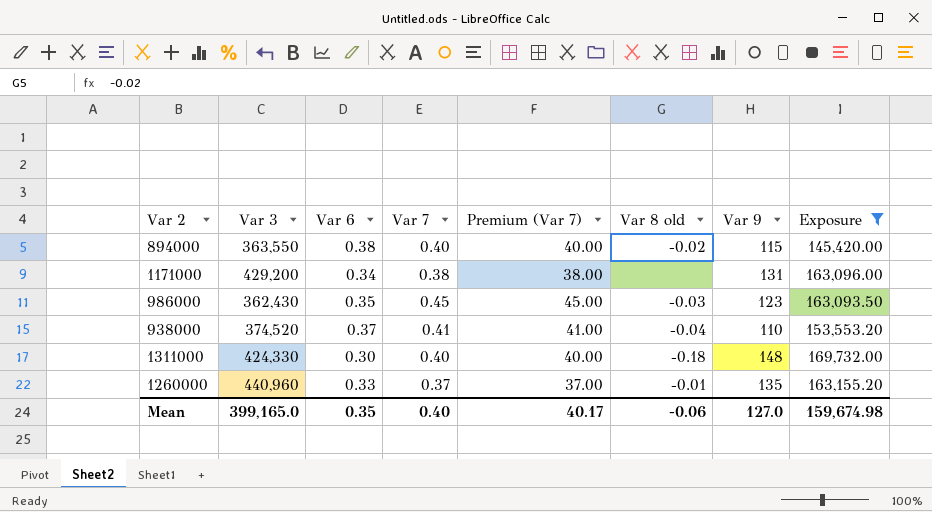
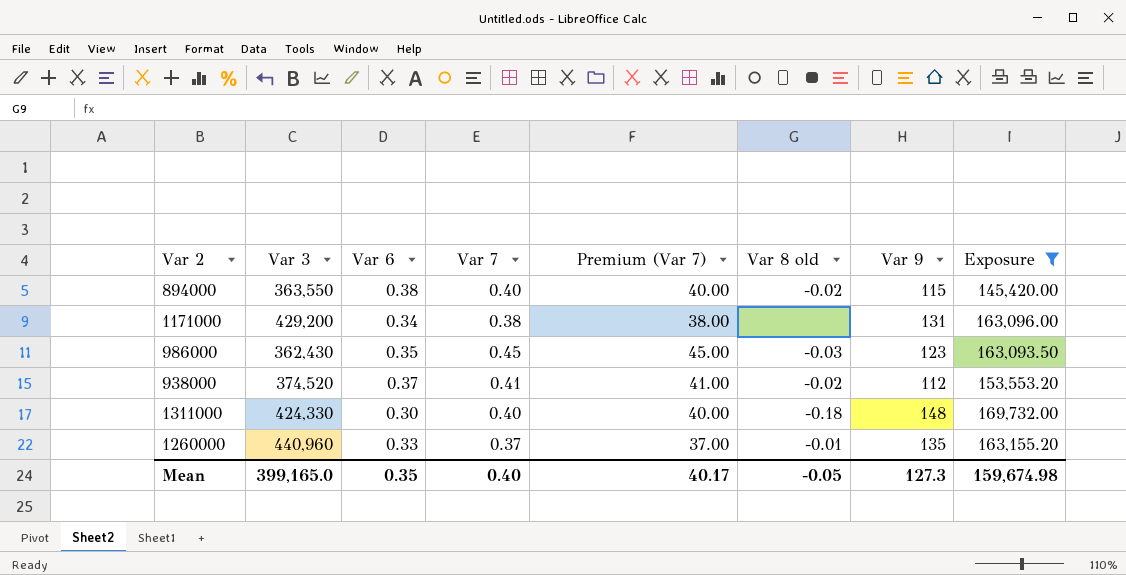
938000 | Var 8 old: -0.04 -> -0.02
938000 | Var 9: 110 -> 112
Mean | Var 8 old: -0.06 -> -0.05
Mean | Var 9: 127.0 -> 127.3

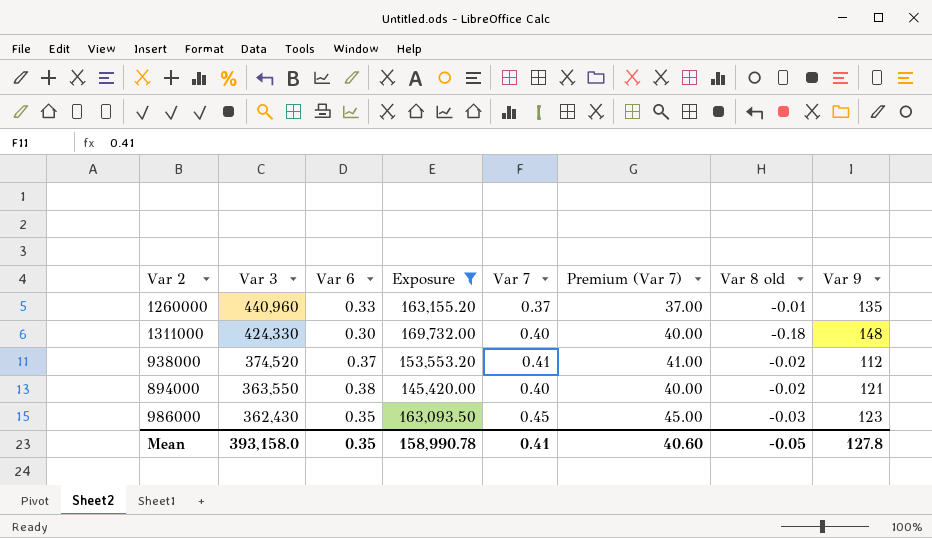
row order: none -> Var 3 descending
column Exposure | position: 8 -> 4
row 1171000: 429,200 | 0.34 | 0.38 | 38.00 | none | 131 | 163,096.00 -> none
894000 | Var 9: 115 -> 121
Mean | Var 3: 399,165.0 -> 393,158.0
Mean | Exposure: 159,674.98 -> 158,990.78
Mean | Var 7: 0.40 -> 0.41
Mean | Premium (Var 7): 40.17 -> 40.60
Mean | Var 9: 127.3 -> 127.8

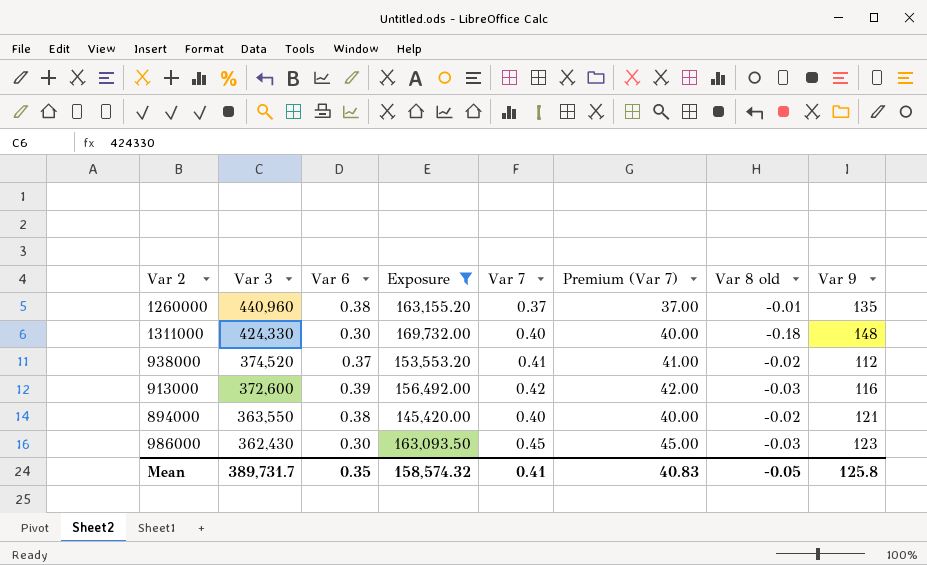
1260000 | Var 6: 0.33 -> 0.38
row 913000: none -> 372,600 | 0.39 | 156,492.00 | 0.42 | 42.00 | -0.03 | 116
986000 | Var 6: 0.35 -> 0.30
Mean | Var 3: 393,158.0 -> 389,731.7
Mean | Exposure: 158,990.78 -> 158,574.32
Mean | Premium (Var 7): 40.60 -> 40.83
Mean | Var 9: 127.8 -> 125.8

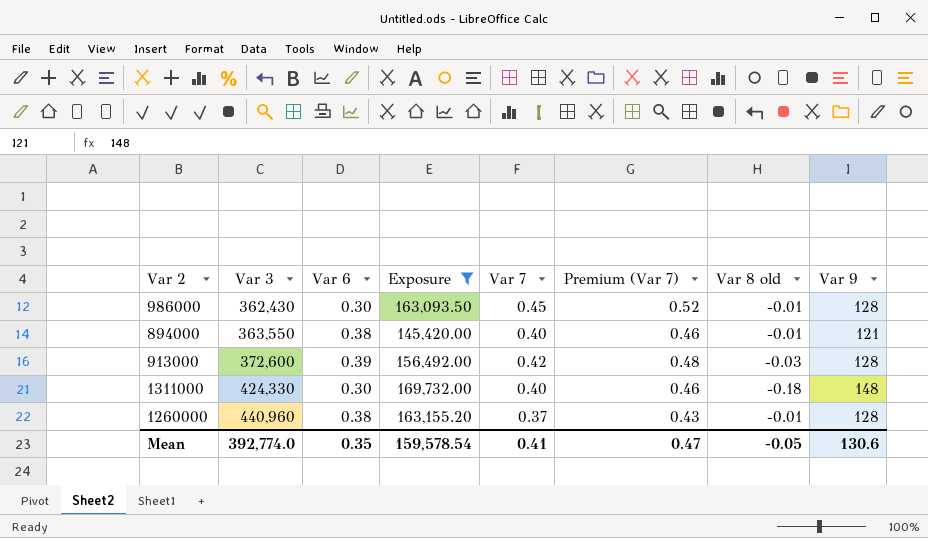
row order: Var 3 descending -> Var 3 ascending
column Premium (Var 7) | formula: [Var 7] * 100 -> [Var 7] * 1.15
row 938000: 374,520 | 0.37 | 153,553.20 | 0.41 | 41.00 | -0.02 | 112 -> none
986000 | Var 8 old: -0.03 -> -0.01
986000 | Var 9: 123 -> 128
894000 | Var 8 old: -0.02 -> -0.01
913000 | Var 9: 116 -> 128
1260000 | Var 9: 135 -> 128
Mean | Var 3: 389,731.7 -> 392,774.0
Mean | Exposure: 158,574.32 -> 159,578.54
Mean | Premium (Var 7): 40.83 -> 0.47
Mean | Var 9: 125.8 -> 130.6

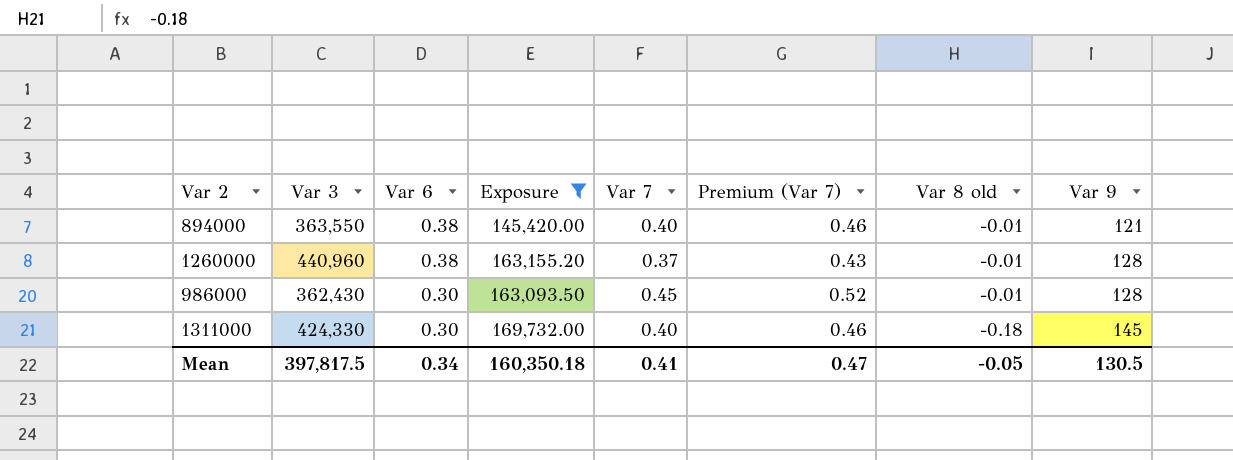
row order: Var 3 ascending -> Var 6 descending
row 913000: 372,600 | 0.39 | 156,492.00 | 0.42 | 0.48 | -0.03 | 128 -> none
1311000 | Var 9: 148 -> 145
Mean | Var 3: 392,774.0 -> 397,817.5
Mean | Var 6: 0.35 -> 0.34
Mean | Exposure: 159,578.54 -> 160,350.18
Mean | Var 9: 130.6 -> 130.5

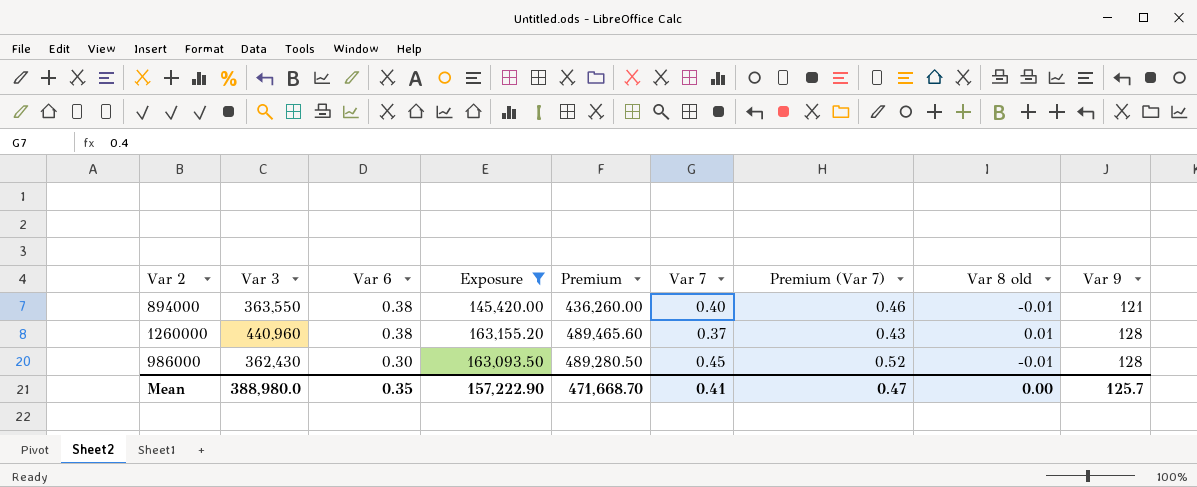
column Premium | formula: none -> [Exposure] * 3
row 1311000: 424,330 | 0.30 | 169,732.00 | 0.40 | 0.46 | -0.18 | 145 -> none
1260000 | Var 8 old: -0.01 -> 0.01
Mean | Var 3: 397,817.5 -> 388,980.0
Mean | Var 6: 0.34 -> 0.35
Mean | Exposure: 160,350.18 -> 157,222.90
Mean | Var 8 old: -0.05 -> 0.00
Mean | Var 9: 130.5 -> 125.7

